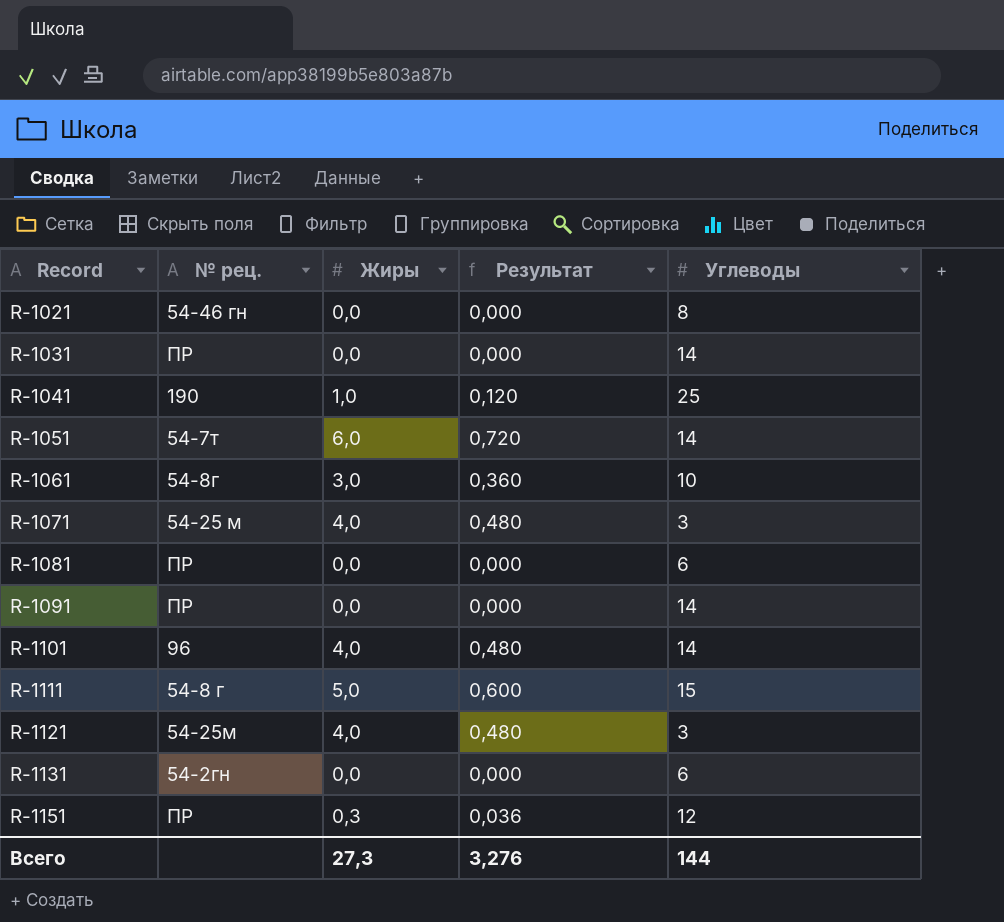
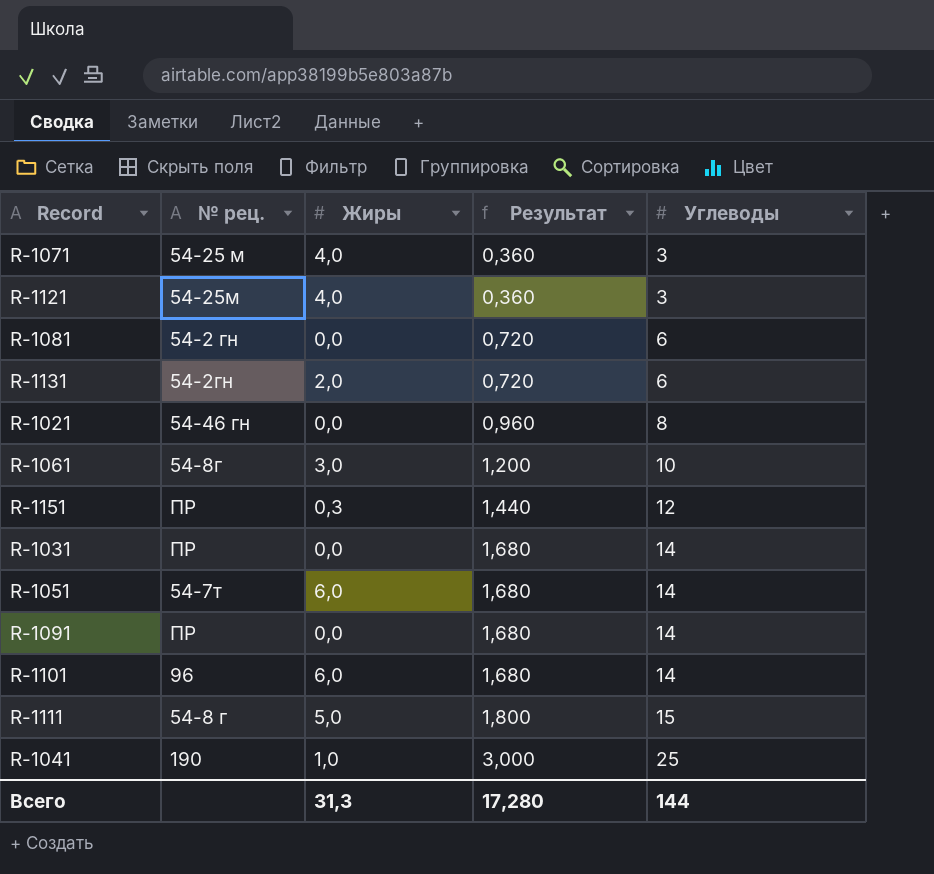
row order: Record ascending -> Результат ascending
column Результат | formula: [Жиры] * 0,12 -> [Углеводы] * 0,12
R-1081 | № рец.: ПР -> 54-2 гн
R-1131 | Жиры: 0,0 -> 2,0
R-1101 | Жиры: 4,0 -> 6,0
Всего | Жиры: 27,3 -> 31,3
Всего | Результат: 3,276 -> 17,280

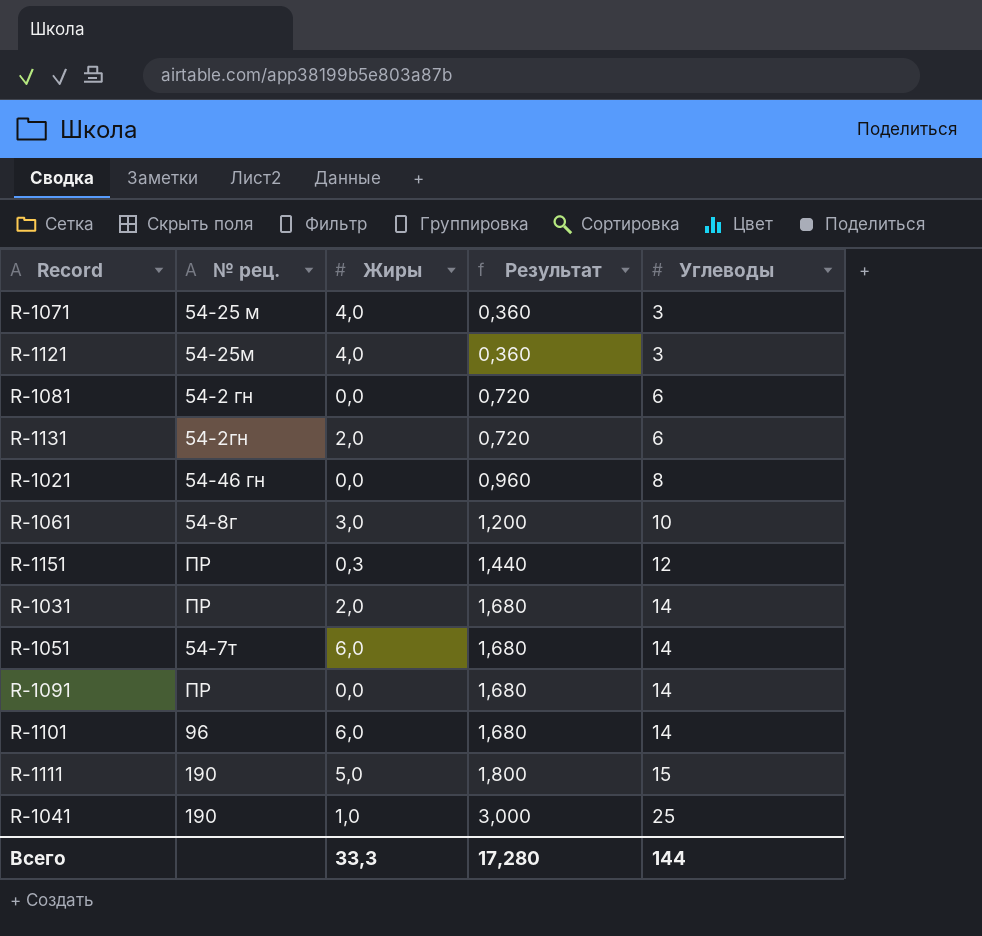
R-1031 | Жиры: 0,0 -> 2,0
R-1111 | № рец.: 54-8 г -> 190
Всего | Жиры: 31,3 -> 33,3

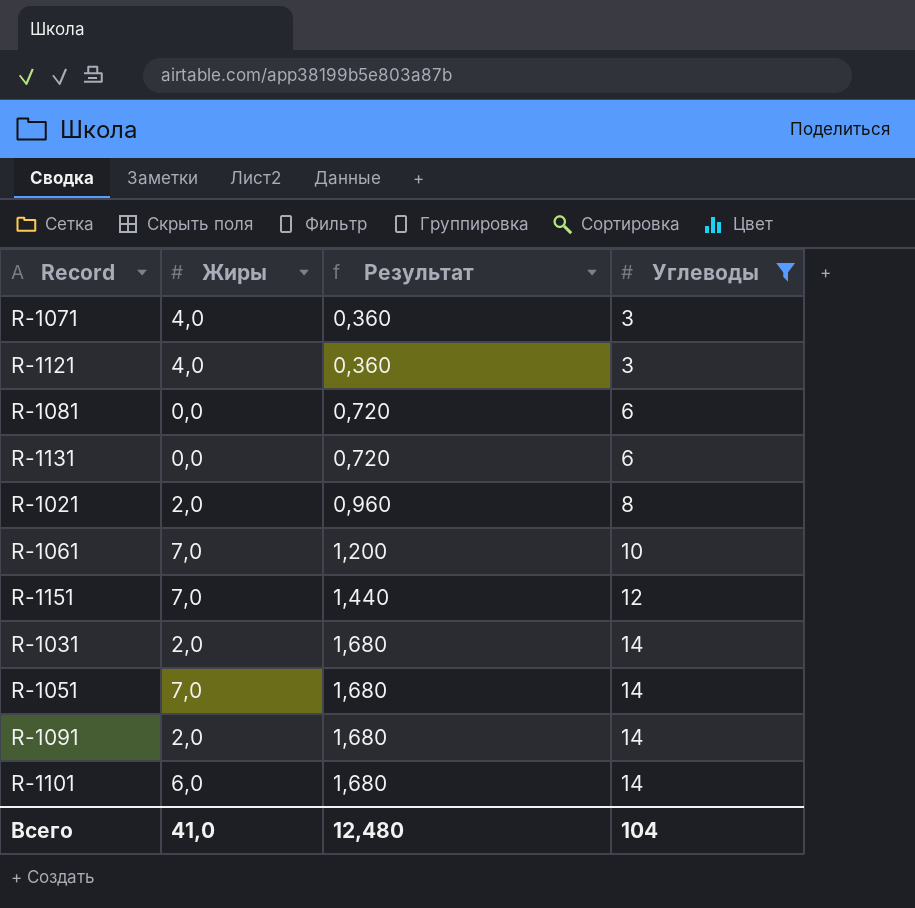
filter: none -> Углеводы <= 14
column № рец. | position: 2 -> none
R-1131 | Жиры: 2,0 -> 0,0
R-1021 | Жиры: 0,0 -> 2,0
R-1061 | Жиры: 3,0 -> 7,0
R-1151 | Жиры: 0,3 -> 7,0
R-1051 | Жиры: 6,0 -> 7,0
R-1091 | Жиры: 0,0 -> 2,0
Всего | Жиры: 33,3 -> 41,0
Всего | Результат: 17,280 -> 12,480
Всего | Углеводы: 144 -> 104

